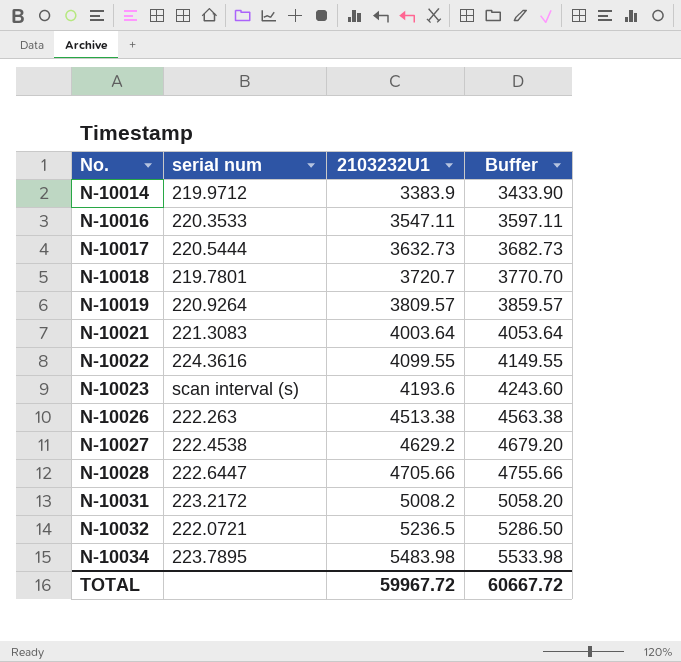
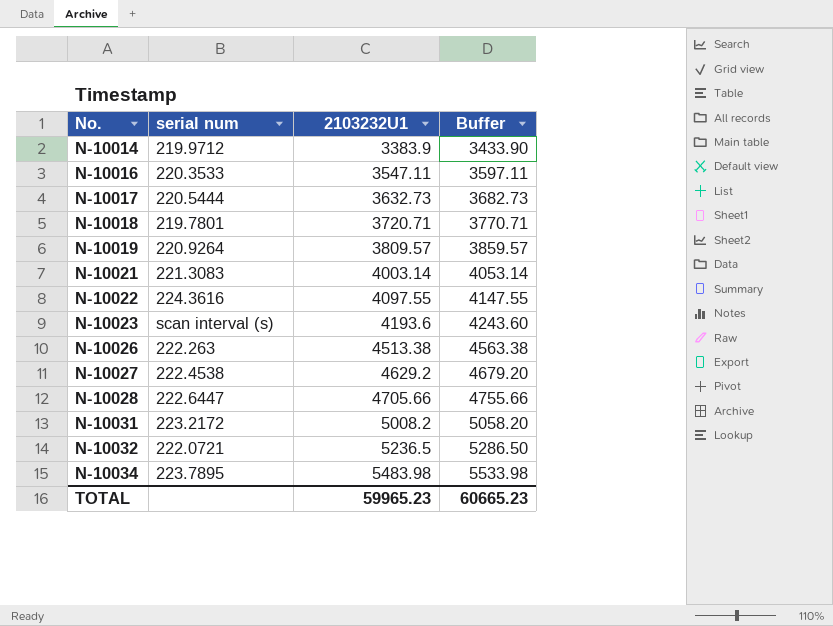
N-10018 | 2103232U1: 3720.7 -> 3720.71
N-10018 | Buffer: 3770.70 -> 3770.71
N-10021 | 2103232U1: 4003.64 -> 4003.14
N-10021 | Buffer: 4053.64 -> 4053.14
N-10022 | 2103232U1: 4099.55 -> 4097.55
N-10022 | Buffer: 4149.55 -> 4147.55
TOTAL | 2103232U1: 59967.72 -> 59965.23
TOTAL | Buffer: 60667.72 -> 60665.23

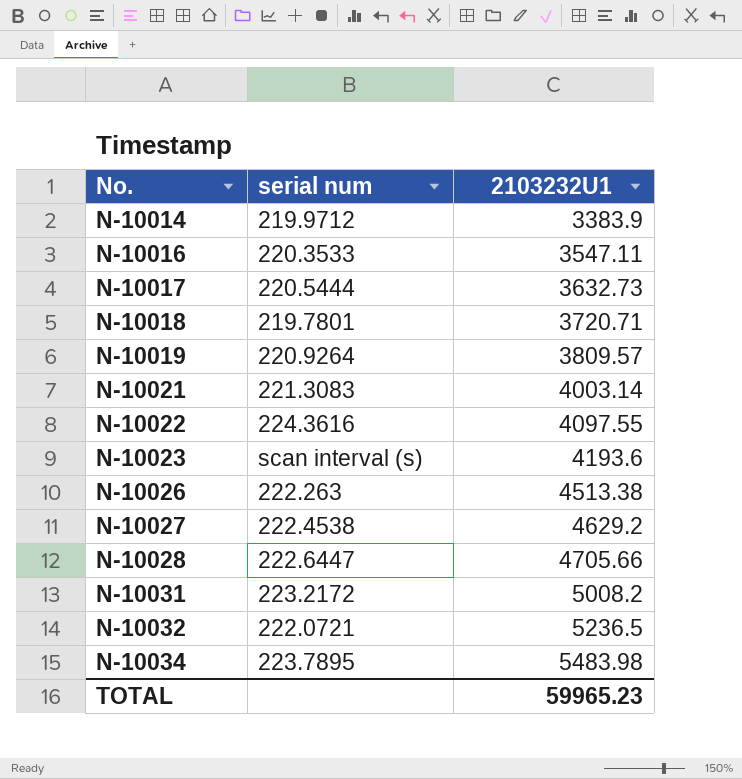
column Buffer | formula: [2103232U1] + 50 -> none

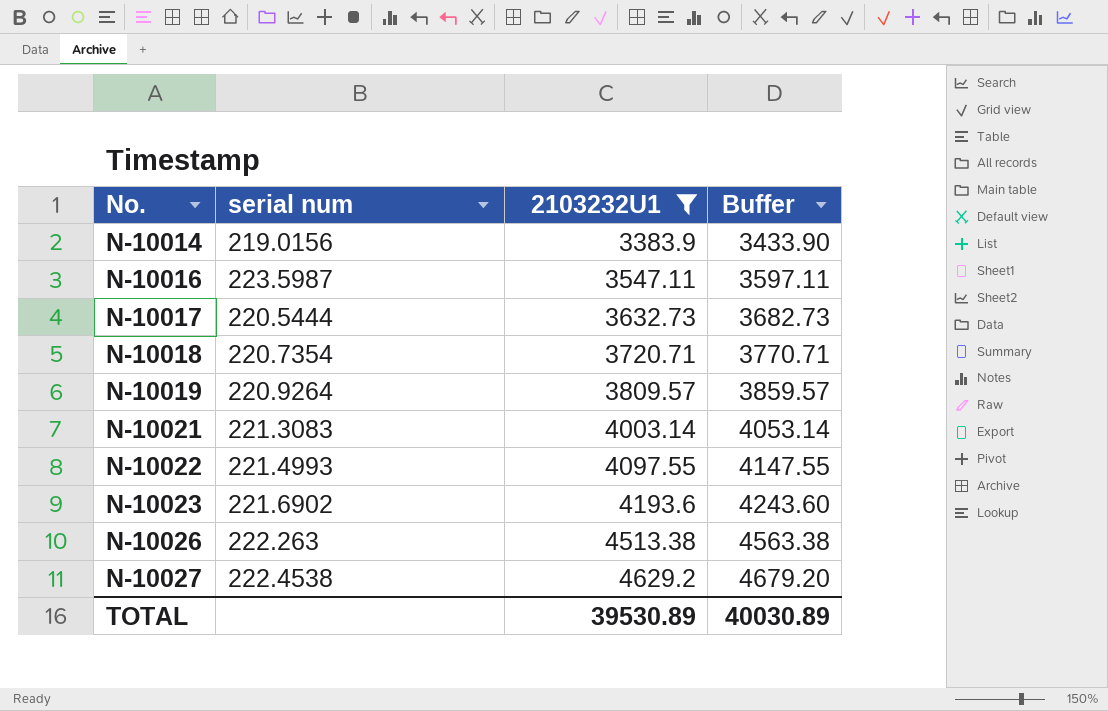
filter: none -> 2103232U1 <= 4629.2
column Buffer | formula: none -> [2103232U1] + 50
N-10014 | serial num: 219.9712 -> 219.0156
N-10016 | serial num: 220.3533 -> 223.5987
N-10018 | serial num: 219.7801 -> 220.7354
N-10022 | serial num: 224.3616 -> 221.4993
N-10023 | serial num: scan interval (s) -> 221.6902
TOTAL | 2103232U1: 59965.23 -> 39530.89

